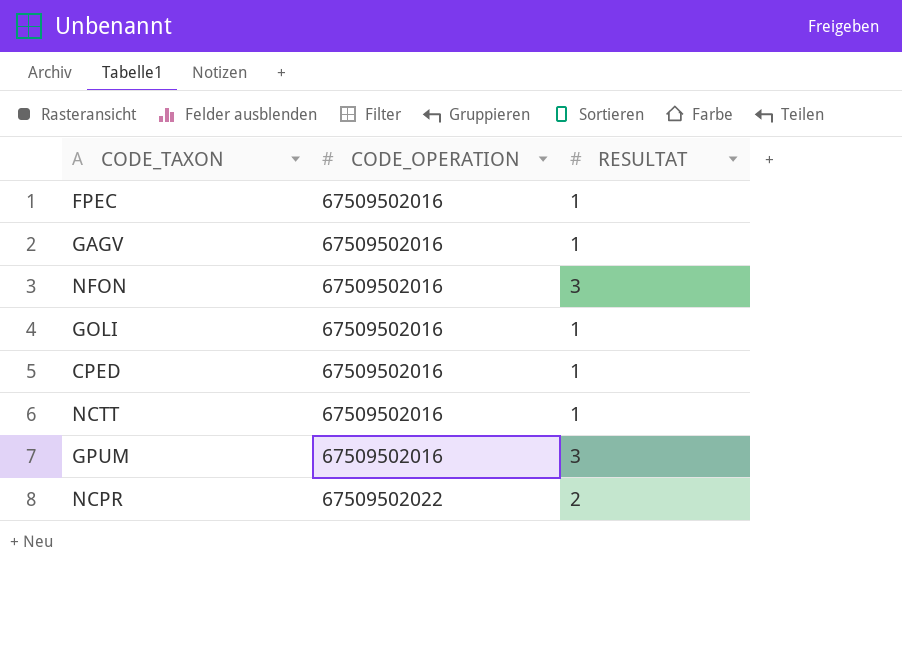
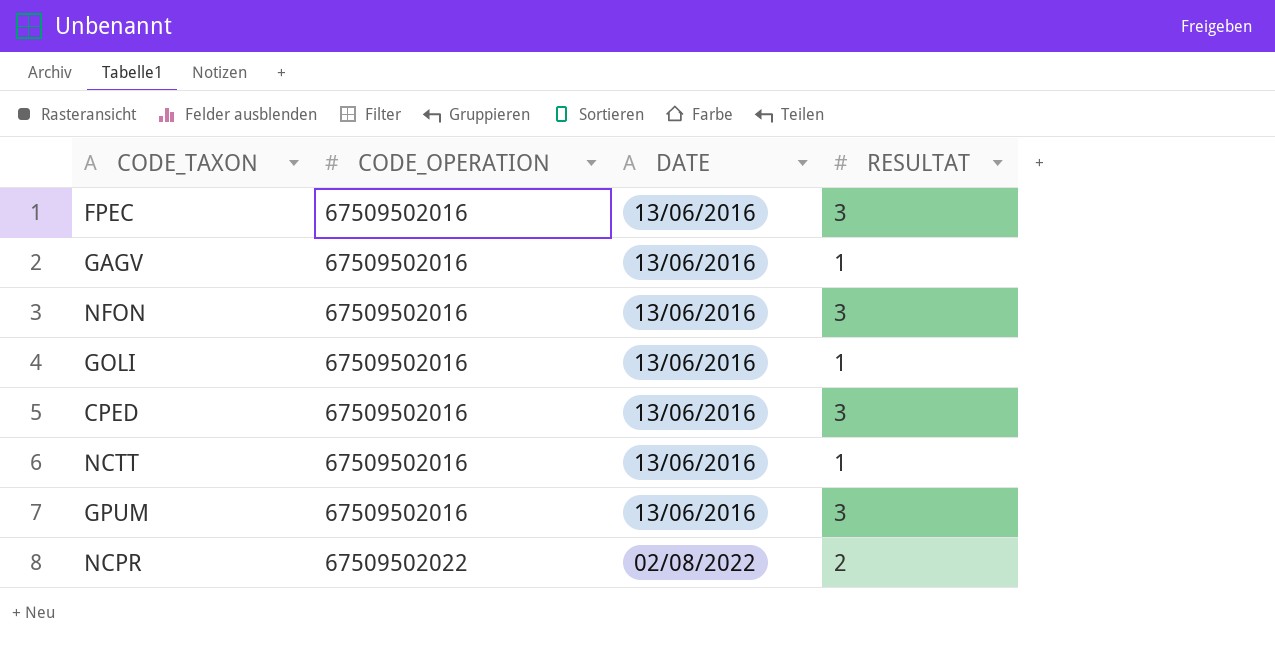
column DATE | position: none -> 3
FPEC | RESULTAT: 1 -> 3
CPED | RESULTAT: 1 -> 3

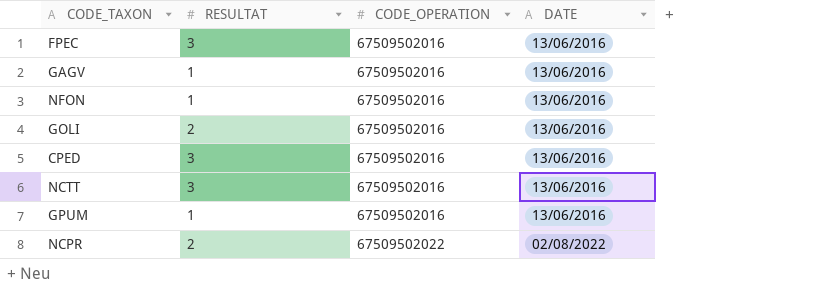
column RESULTAT | position: 4 -> 2
NFON | RESULTAT: 3 -> 1
GOLI | RESULTAT: 1 -> 2
NCTT | RESULTAT: 1 -> 3
GPUM | RESULTAT: 3 -> 1

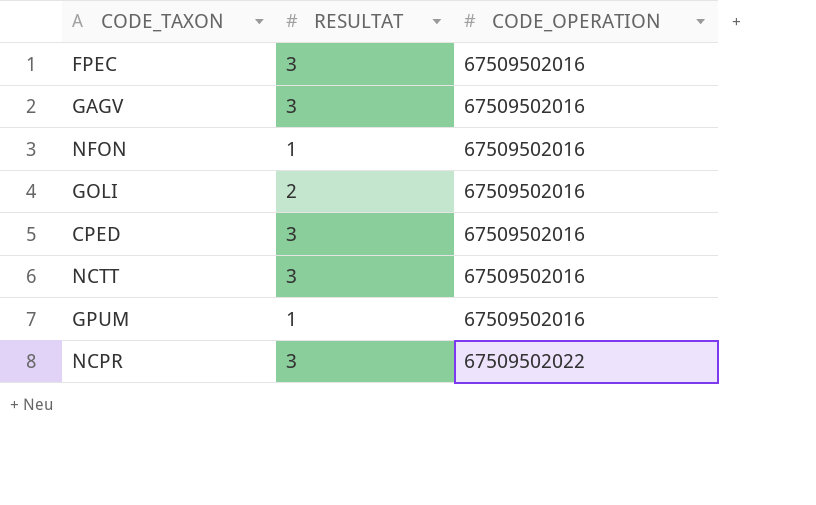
column DATE | position: 4 -> none
GAGV | RESULTAT: 1 -> 3
NCPR | RESULTAT: 2 -> 3

